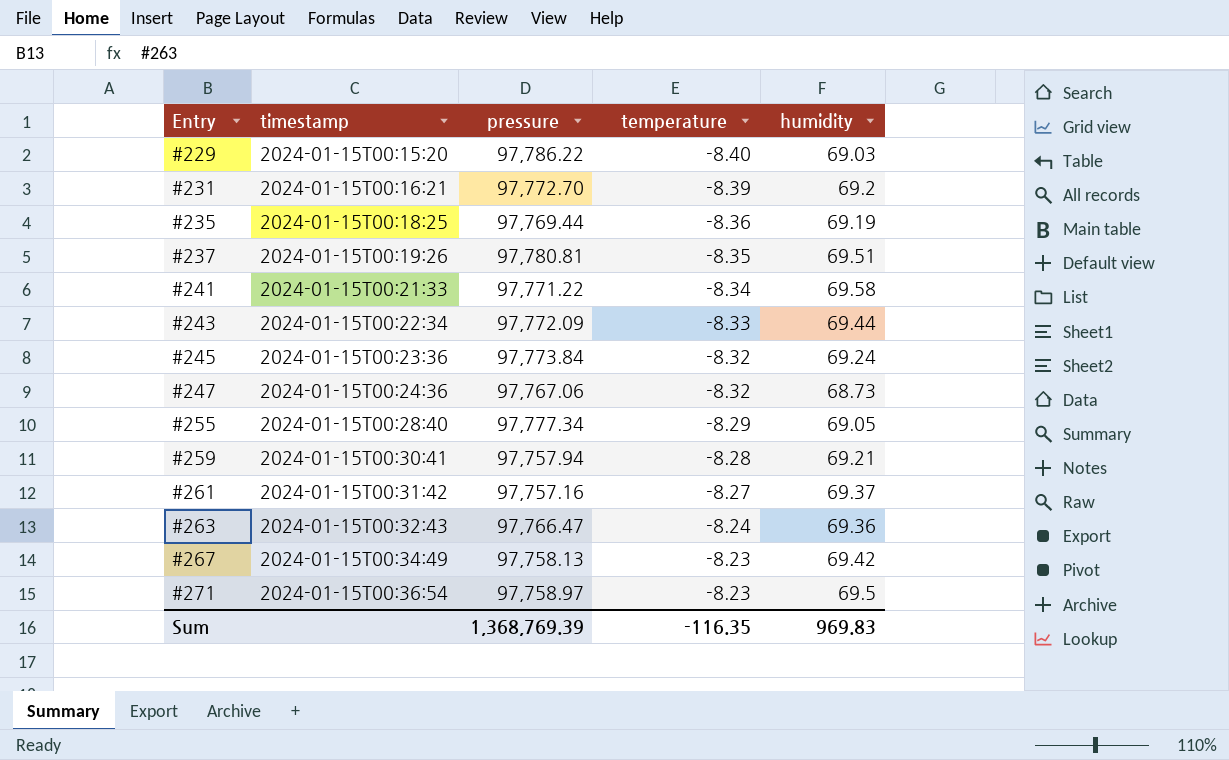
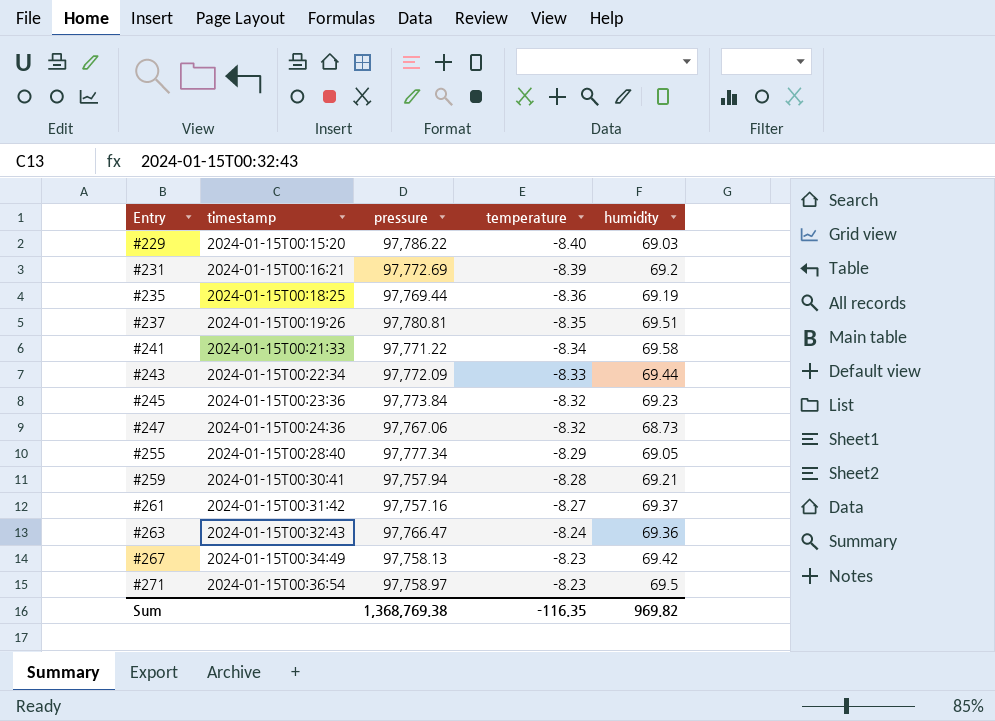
#231 | pressure: 97,772.70 -> 97,772.69
#245 | humidity: 69.24 -> 69.23
Sum | pressure: 1,368,769.39 -> 1,368,769.38
Sum | humidity: 969.83 -> 969.82

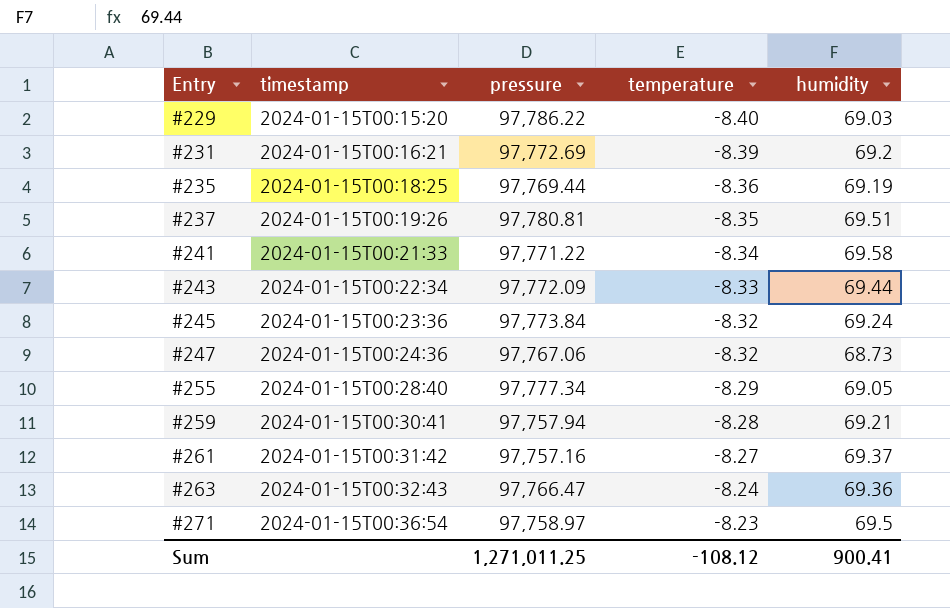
row #267: 2024-01-15T00:34:49 | 97,758.13 | -8.23 | 69.42 -> none
#245 | humidity: 69.23 -> 69.24
Sum | pressure: 1,368,769.38 -> 1,271,011.25
Sum | temperature: -116.35 -> -108.12
Sum | humidity: 969.82 -> 900.41

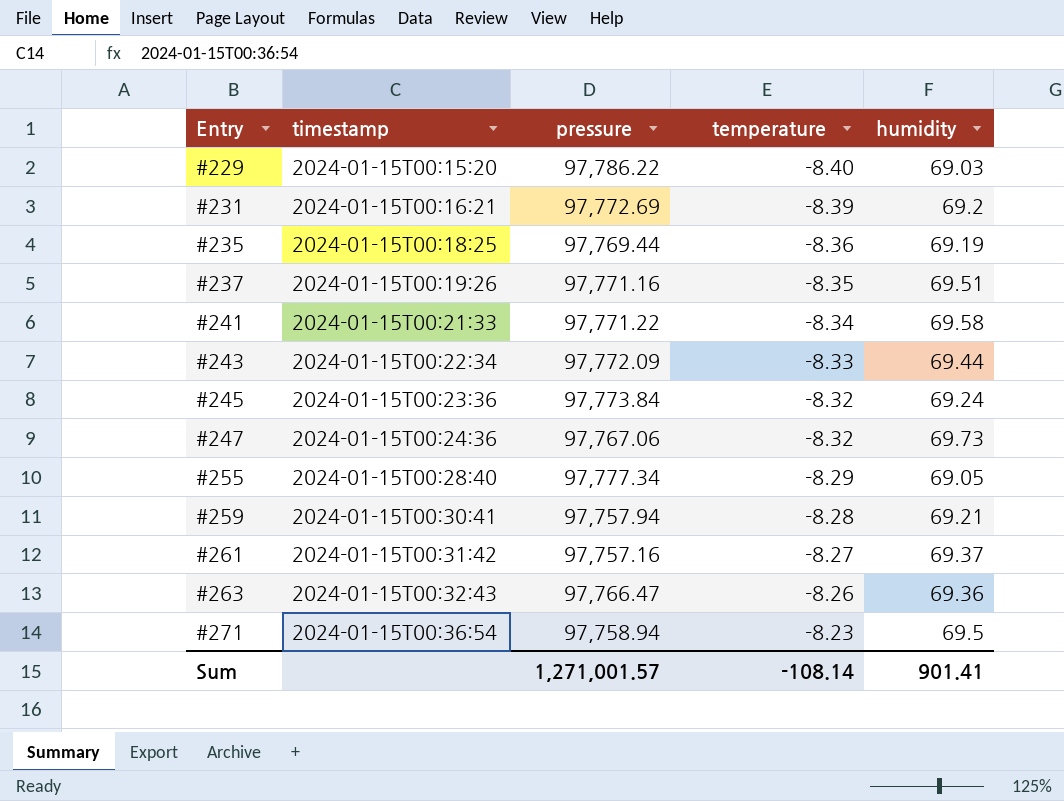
#237 | pressure: 97,780.81 -> 97,771.16
#247 | humidity: 68.73 -> 69.73
#263 | temperature: -8.24 -> -8.26
#271 | pressure: 97,758.97 -> 97,758.94
Sum | pressure: 1,271,011.25 -> 1,271,001.57
Sum | temperature: -108.12 -> -108.14
Sum | humidity: 900.41 -> 901.41

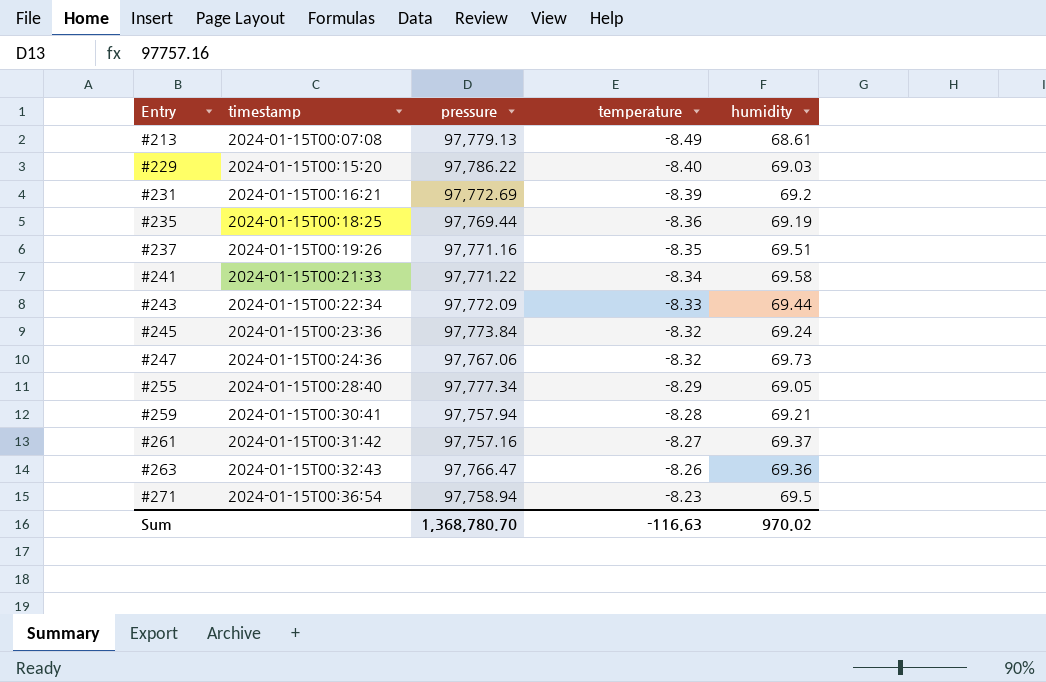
row #213: none -> 2024-01-15T00:07:08 | 97,779.13 | -8.49 | 68.61
Sum | pressure: 1,271,001.57 -> 1,368,780.70
Sum | temperature: -108.14 -> -116.63
Sum | humidity: 901.41 -> 970.02

